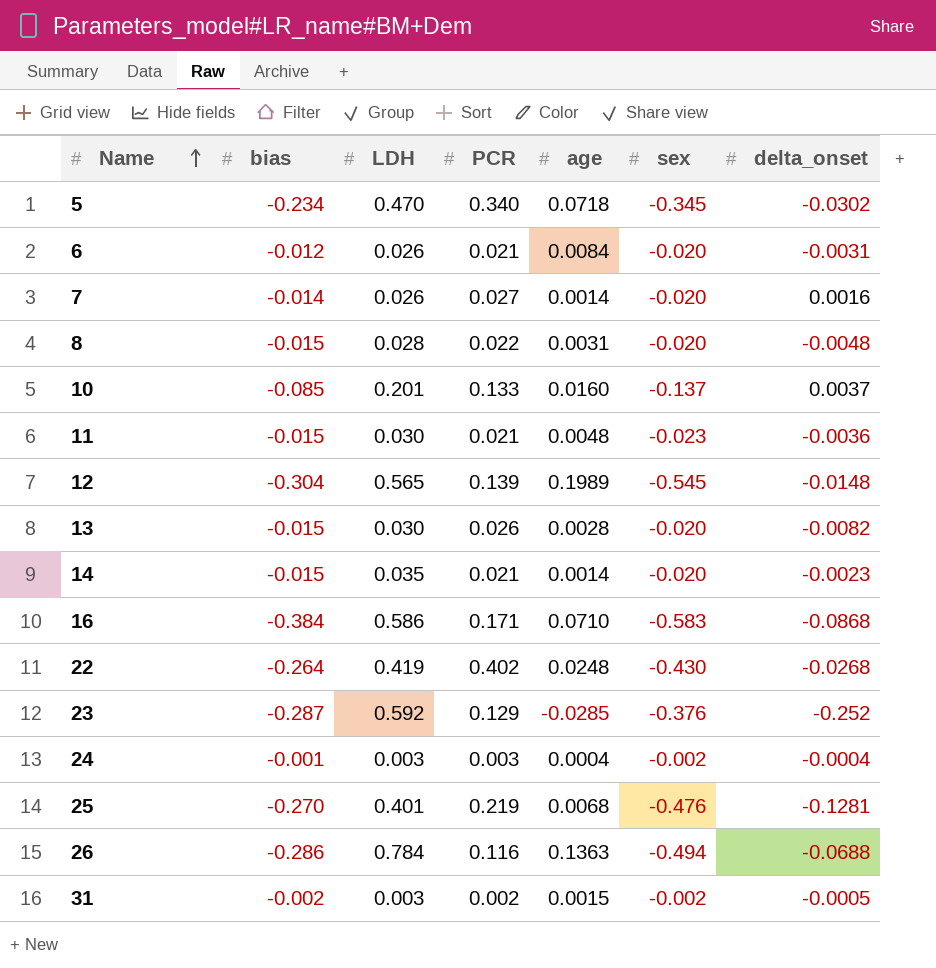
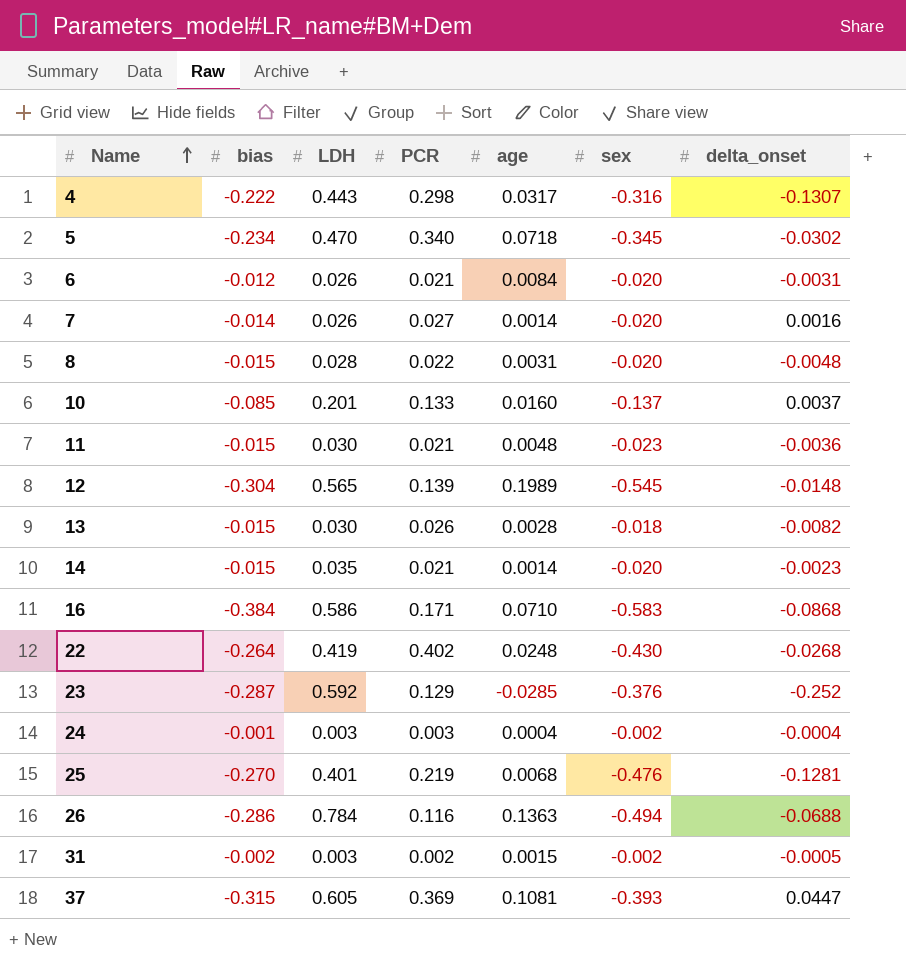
row 4: none -> -0.222 | 0.443 | 0.298 | 0.0317 | -0.316 | -0.1307
13 | sex: -0.020 -> -0.018
row 37: none -> -0.315 | 0.605 | 0.369 | 0.1081 | -0.393 | 0.0447

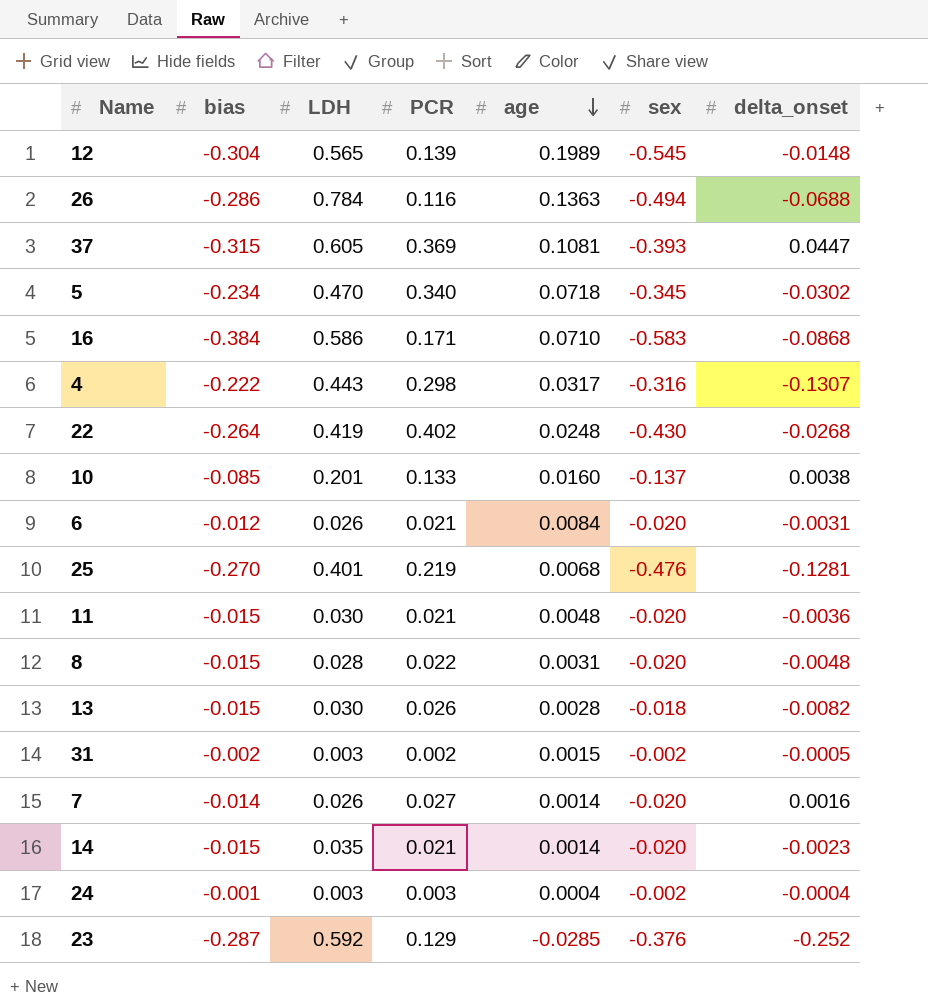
row order: Name ascending -> age descending
10 | delta_onset: 0.0037 -> 0.0038
11 | sex: -0.023 -> -0.020

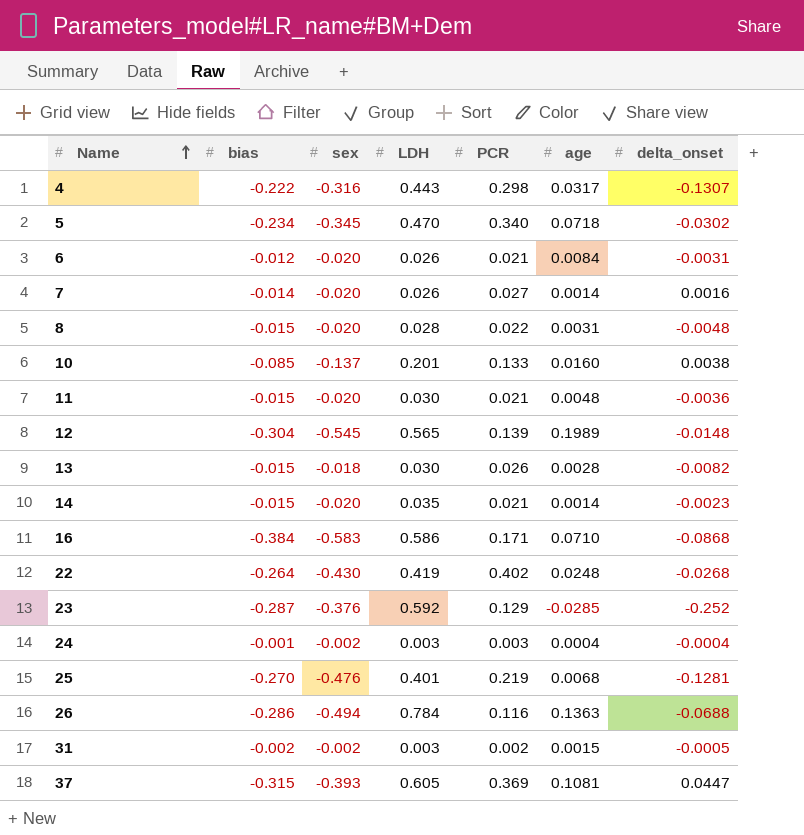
row order: age descending -> Name ascending
column sex | position: 6 -> 3

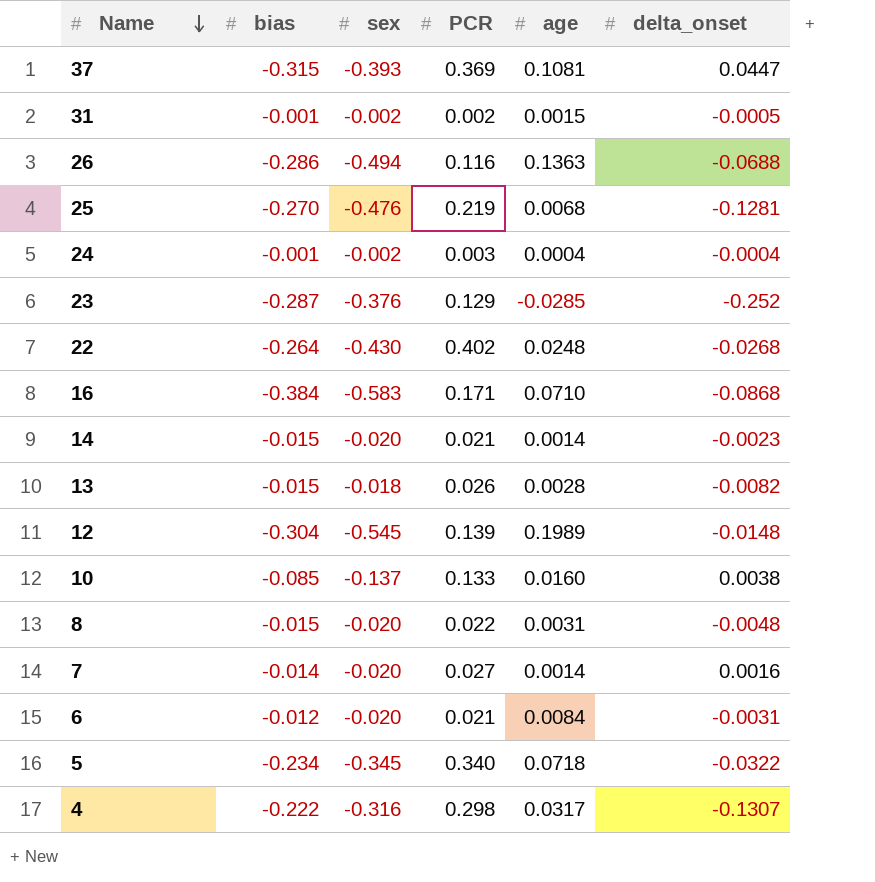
row order: Name ascending -> Name descending
column LDH | position: 4 -> none
row 11: -0.015 | -0.020 | 0.030 | 0.021 | 0.0048 | -0.0036 -> none
31 | bias: -0.002 -> -0.001
5 | delta_onset: -0.0302 -> -0.0322

